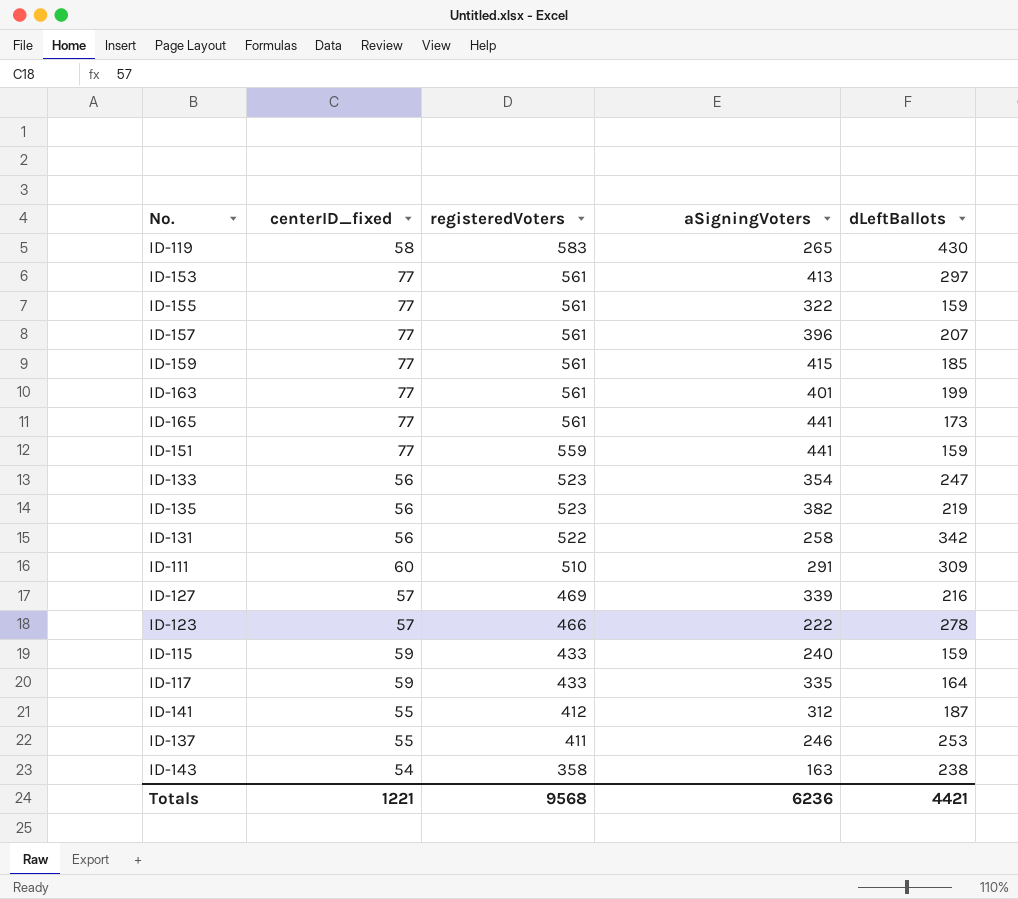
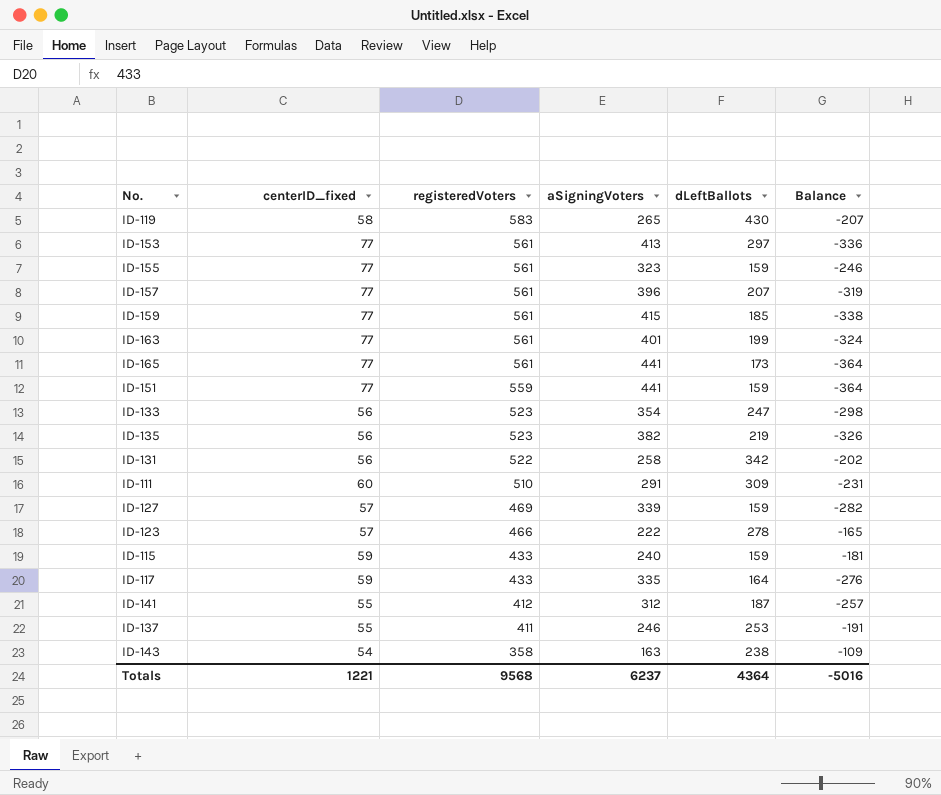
column Balance | formula: none -> [centerID_fixed] - [aSigningVoters]
ID-155 | aSigningVoters: 322 -> 323
ID-127 | dLeftBallots: 216 -> 159
Totals | aSigningVoters: 6236 -> 6237
Totals | dLeftBallots: 4421 -> 4364

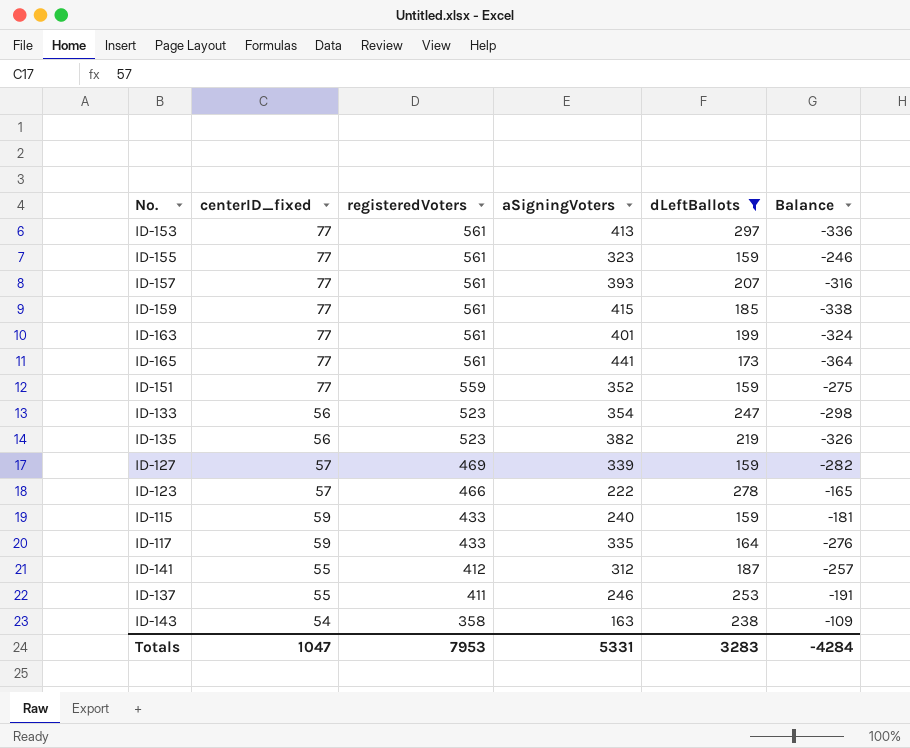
filter: none -> dLeftBallots <= 297
ID-157 | aSigningVoters: 396 -> 393
ID-157 | Balance: -319 -> -316
ID-151 | aSigningVoters: 441 -> 352
ID-151 | Balance: -364 -> -275
Totals | centerID_fixed: 1221 -> 1047
Totals | registeredVoters: 9568 -> 7953
Totals | aSigningVoters: 6237 -> 5331
Totals | dLeftBallots: 4364 -> 3283
Totals | Balance: -5016 -> -4284

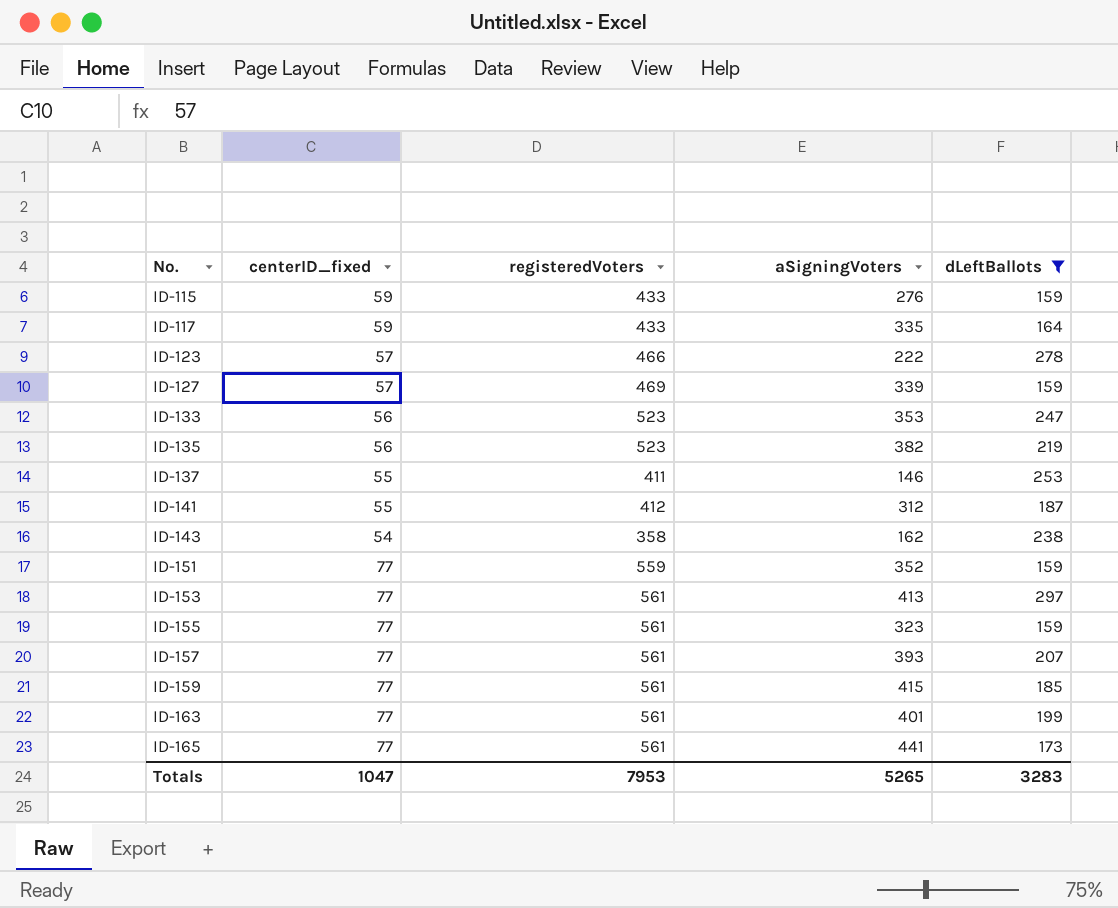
row order: registeredVoters descending -> No. ascending
column Balance | formula: [centerID_fixed] - [aSigningVoters] -> none
ID-115 | aSigningVoters: 240 -> 276
ID-133 | aSigningVoters: 354 -> 353
ID-137 | aSigningVoters: 246 -> 146
ID-143 | aSigningVoters: 163 -> 162
Totals | aSigningVoters: 5331 -> 5265

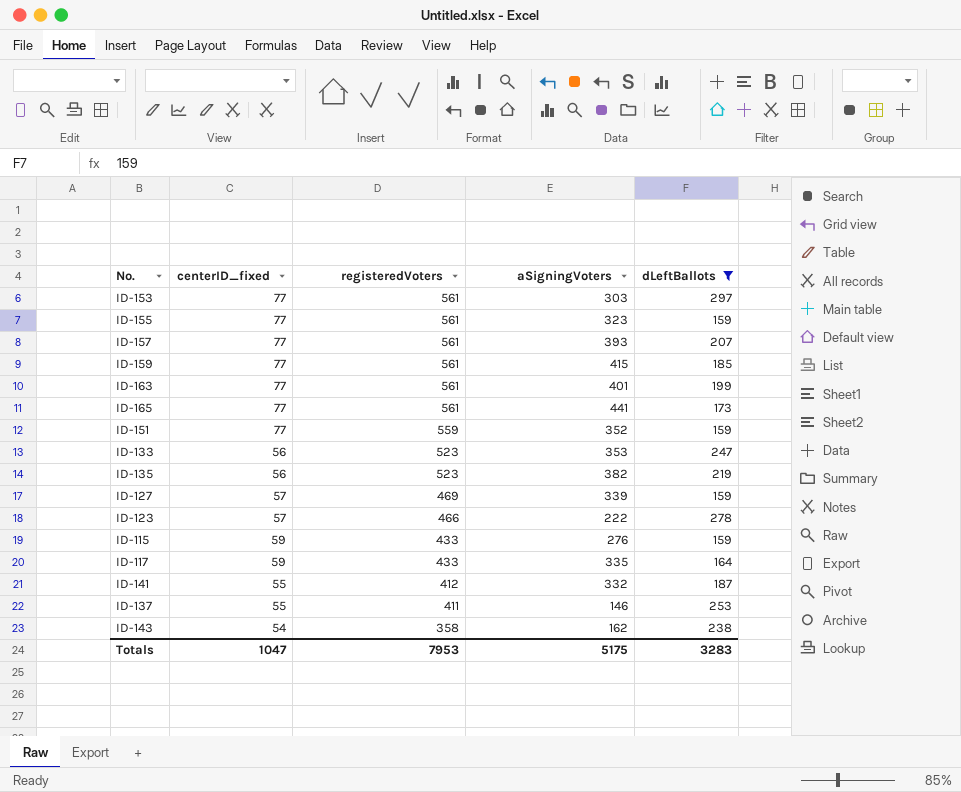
row order: No. ascending -> registeredVoters descending
ID-153 | aSigningVoters: 413 -> 303
ID-141 | aSigningVoters: 312 -> 332
Totals | aSigningVoters: 5265 -> 5175

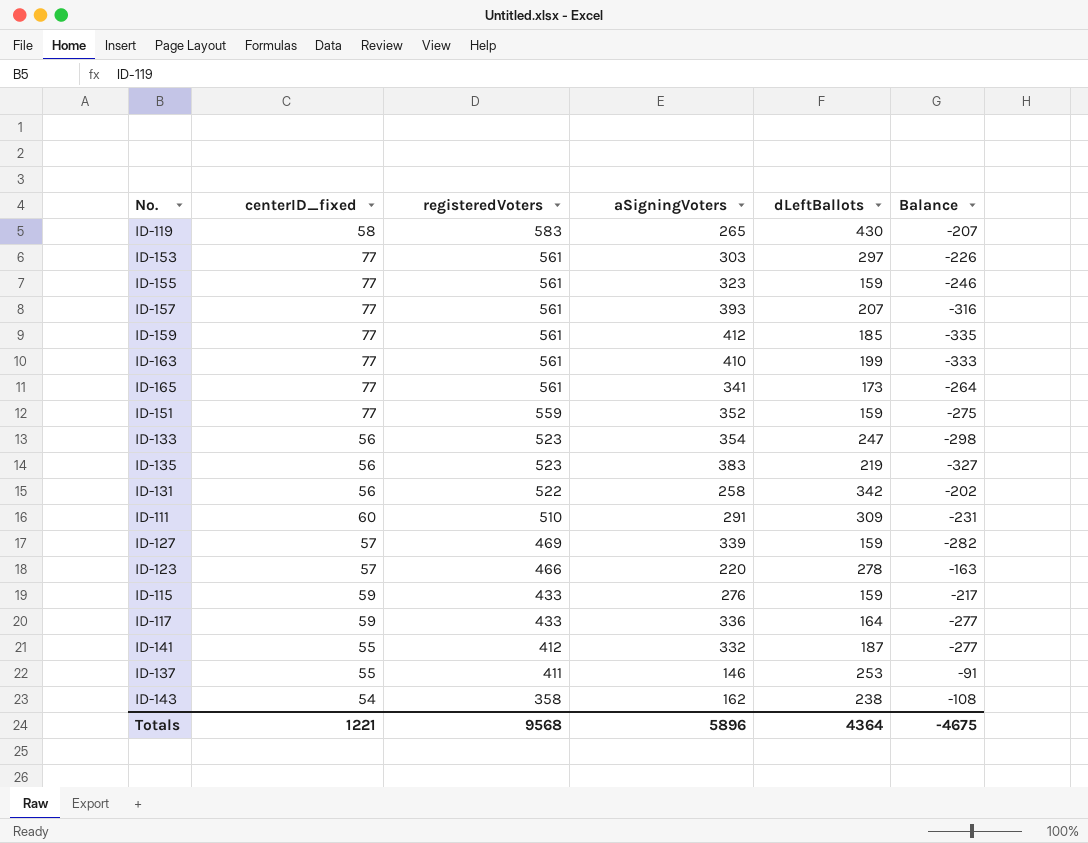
filter: dLeftBallots <= 297 -> none
column Balance | formula: none -> [centerID_fixed] - [aSigningVoters]
ID-159 | aSigningVoters: 415 -> 412
ID-163 | aSigningVoters: 401 -> 410
ID-165 | aSigningVoters: 441 -> 341
ID-133 | aSigningVoters: 353 -> 354
ID-135 | aSigningVoters: 382 -> 383
ID-123 | aSigningVoters: 222 -> 220
ID-117 | aSigningVoters: 335 -> 336
Totals | centerID_fixed: 1047 -> 1221
Totals | registeredVoters: 7953 -> 9568
Totals | aSigningVoters: 5175 -> 5896
Totals | dLeftBallots: 3283 -> 4364

